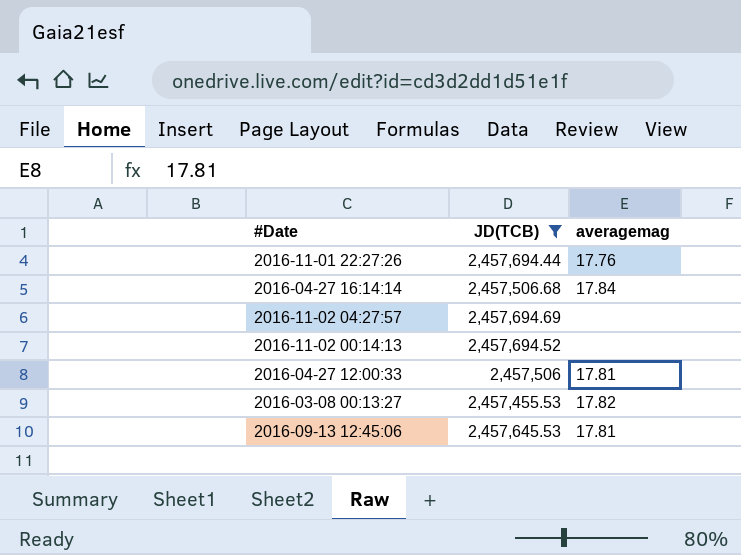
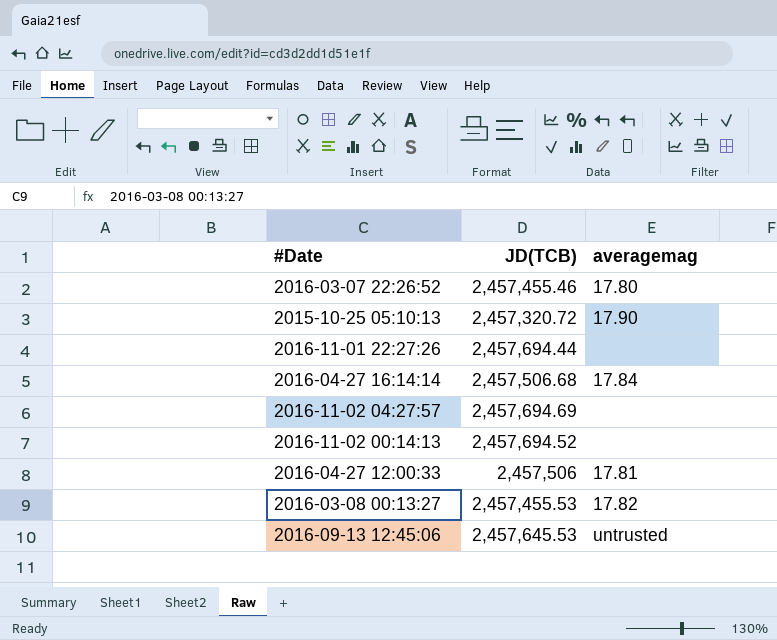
filter: JD(TCB) >= 2,457,455.53 -> none
2016-11-01 22:27:26 | averagemag: 17.76 -> none
2016-09-13 12:45:06 | averagemag: 17.81 -> untrusted

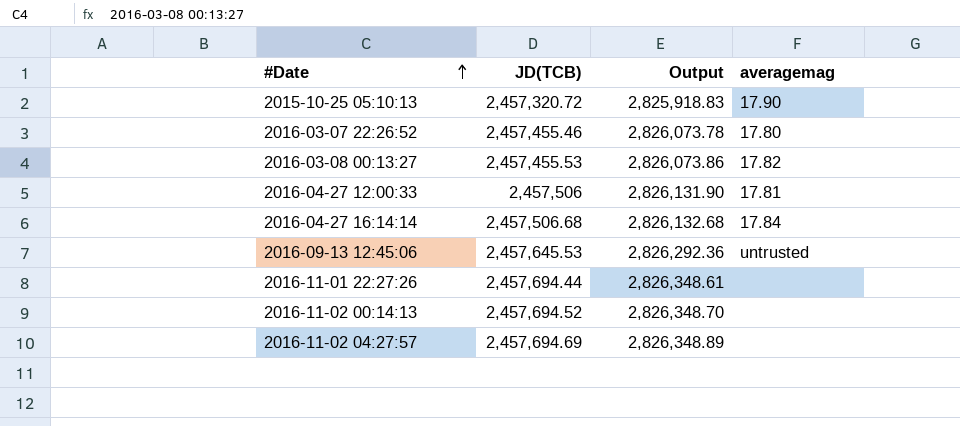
row order: none -> #Date ascending
column Output | formula: none -> [JD(TCB)] * 1.15

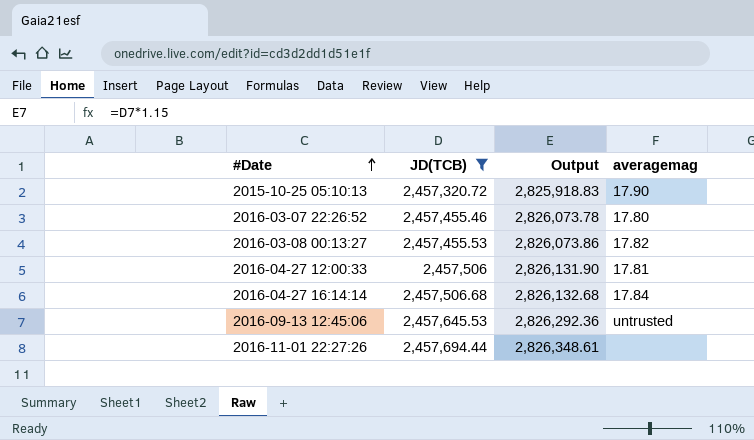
filter: none -> JD(TCB) <= 2,457,694.44

